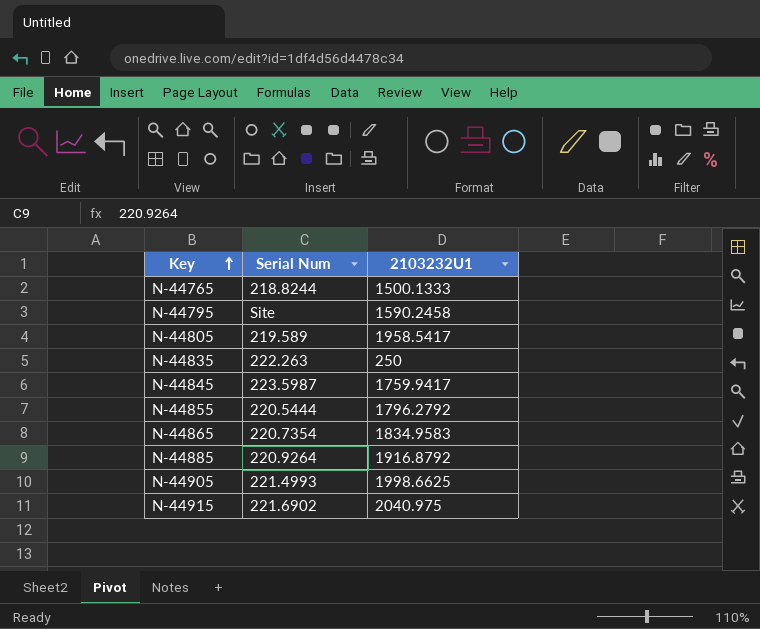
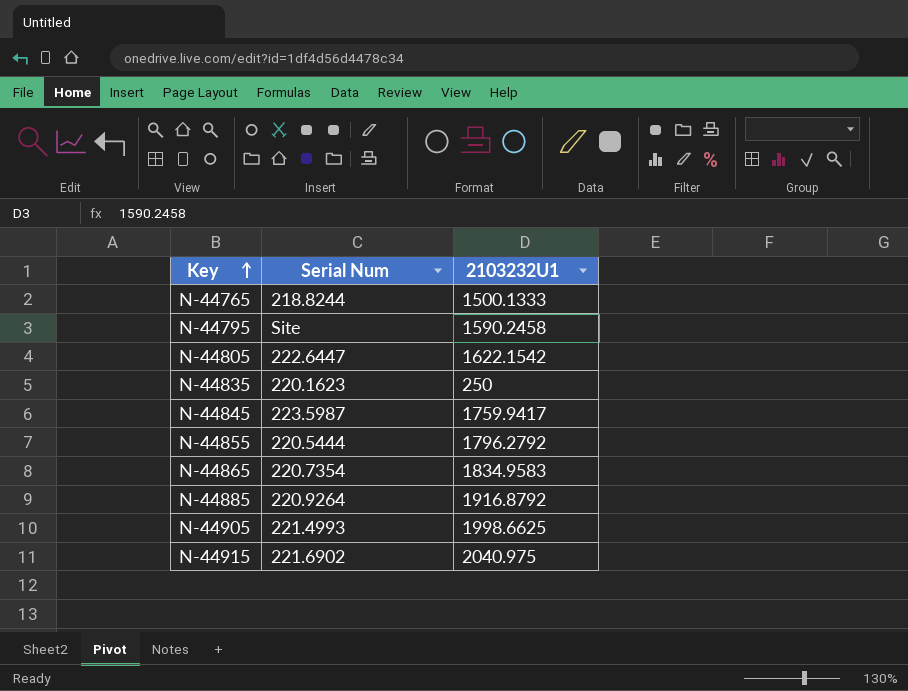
N-44805 | Serial Num: 219.589 -> 222.6447
N-44805 | 2103232U1: 1958.5417 -> 1622.1542
N-44835 | Serial Num: 222.263 -> 220.1623

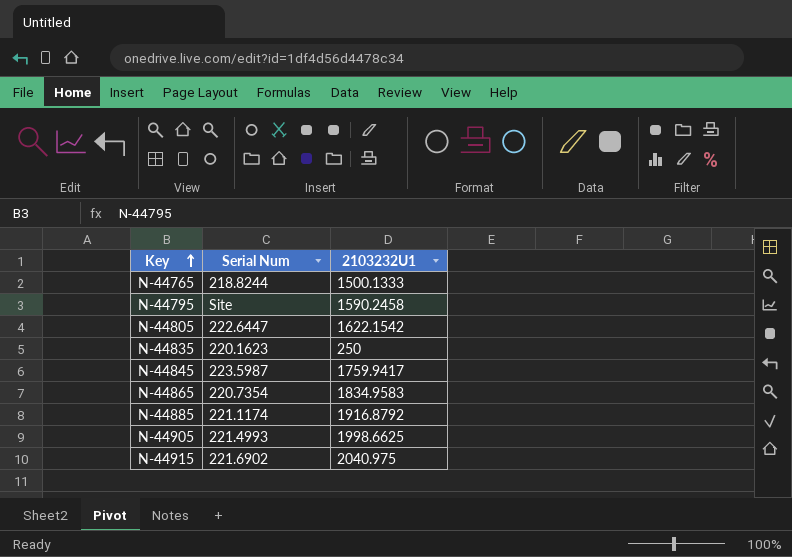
row N-44855: 220.5444 | 1796.2792 -> none
N-44885 | Serial Num: 220.9264 -> 221.1174

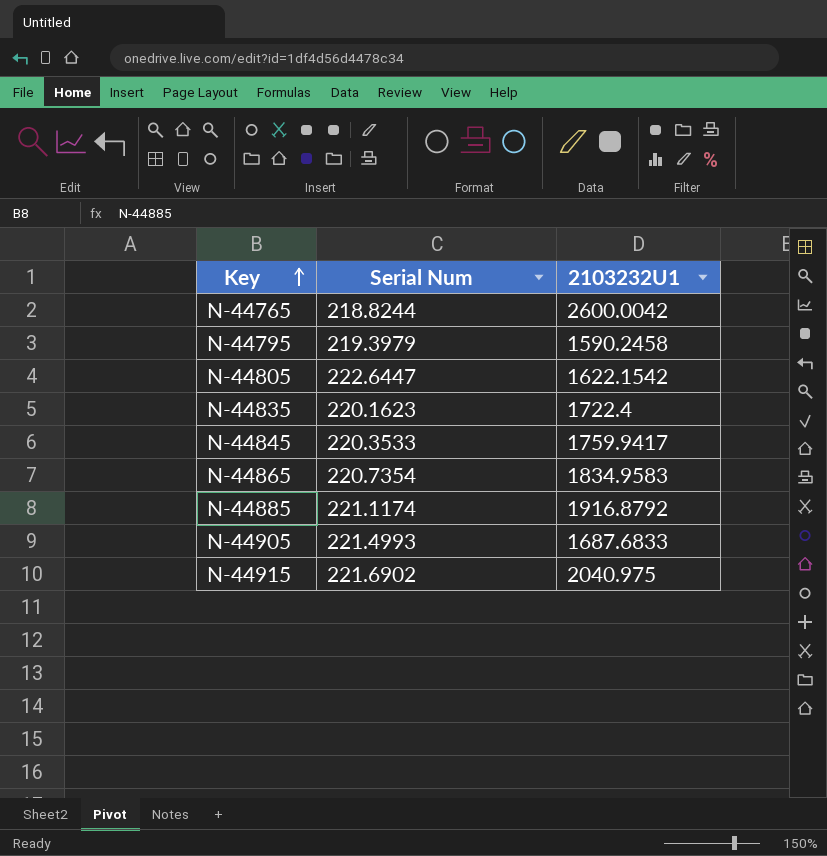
N-44765 | 2103232U1: 1500.1333 -> 2600.0042
N-44795 | Serial Num: Site -> 219.3979
N-44835 | 2103232U1: 250 -> 1722.4
N-44845 | Serial Num: 223.5987 -> 220.3533
N-44905 | 2103232U1: 1998.6625 -> 1687.6833

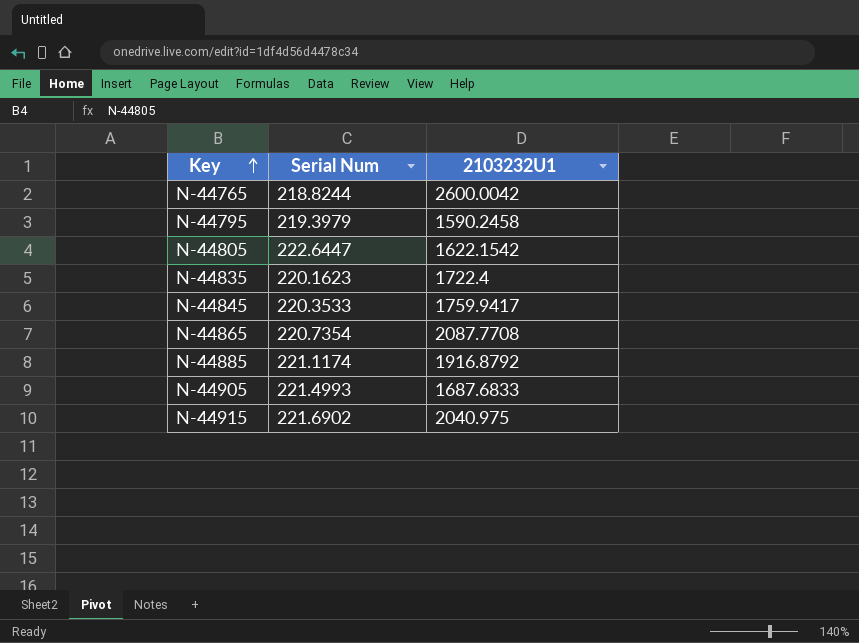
N-44865 | 2103232U1: 1834.9583 -> 2087.7708

